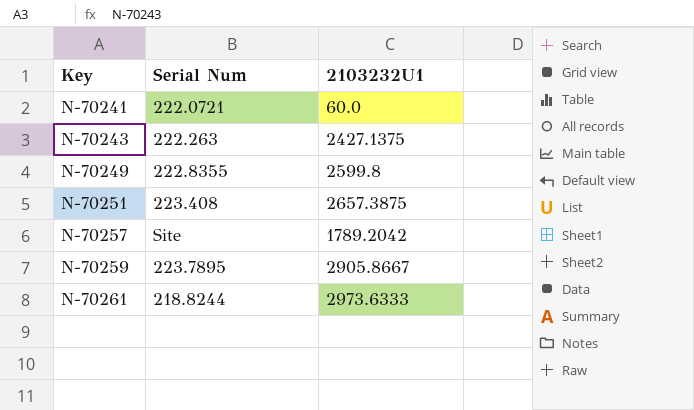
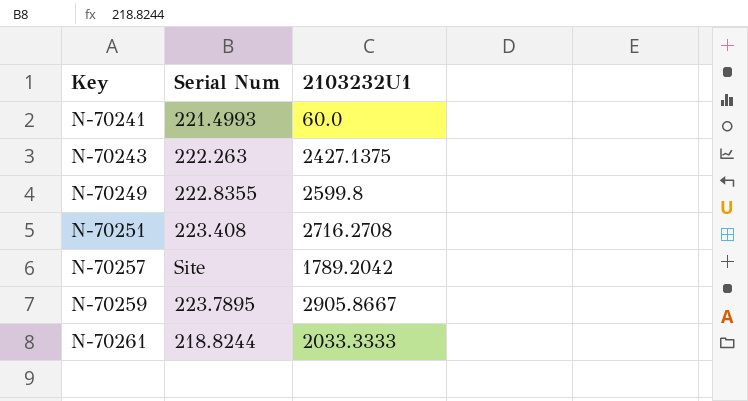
N-70241 | Serial Num: 222.0721 -> 221.4993
N-70251 | 2103232U1: 2657.3875 -> 2716.2708
N-70261 | 2103232U1: 2973.6333 -> 2033.3333

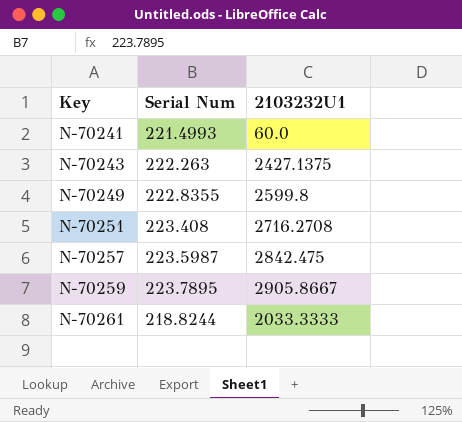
N-70257 | Serial Num: Site -> 223.5987
N-70257 | 2103232U1: 1789.2042 -> 2842.475

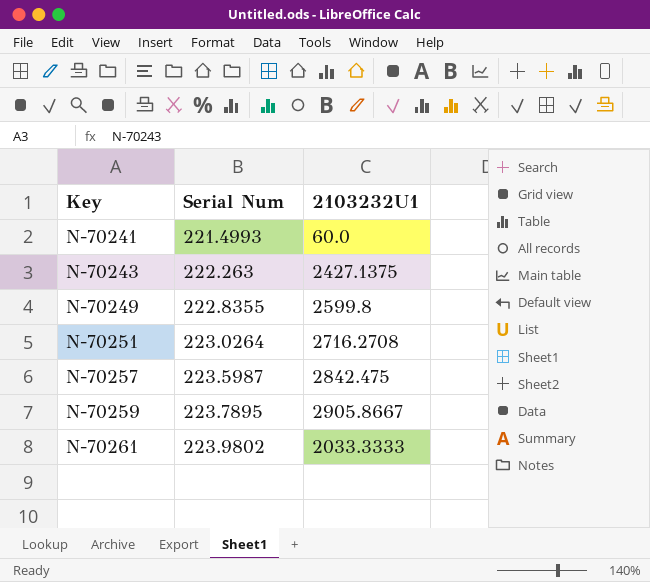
N-70251 | Serial Num: 223.408 -> 223.0264
N-70261 | Serial Num: 218.8244 -> 223.9802

